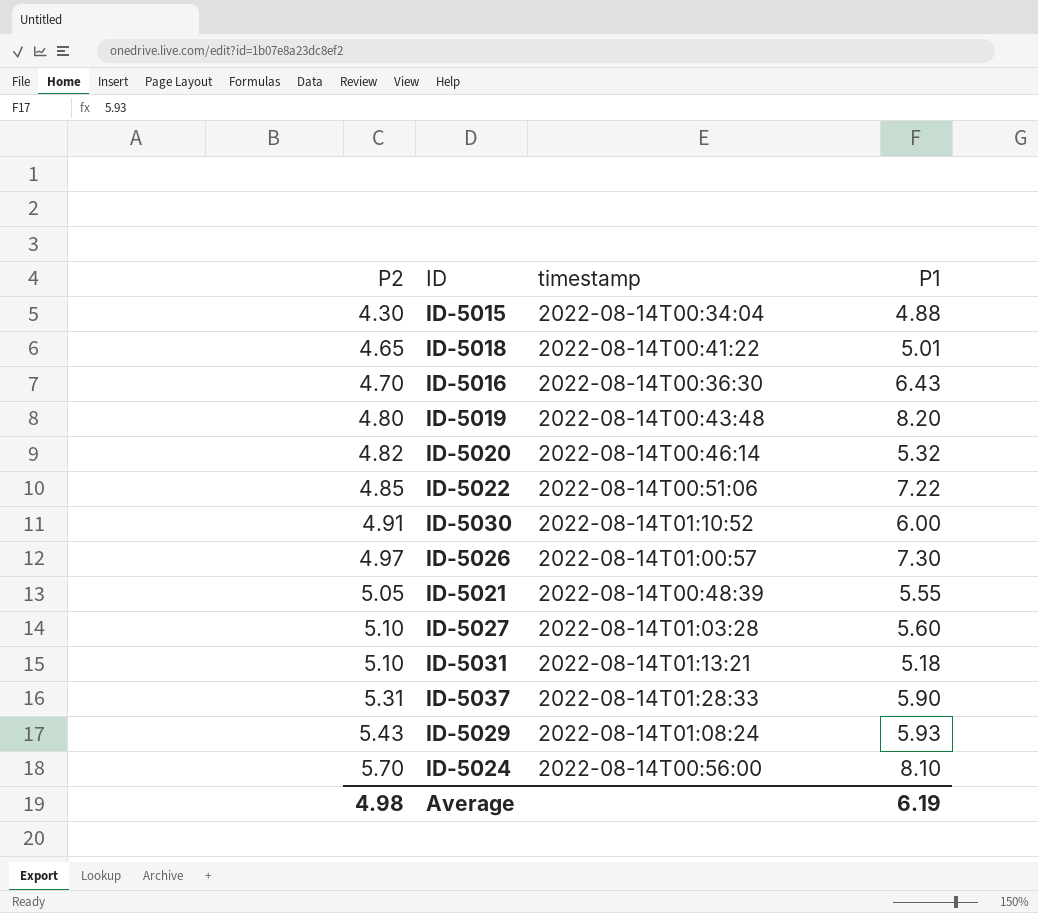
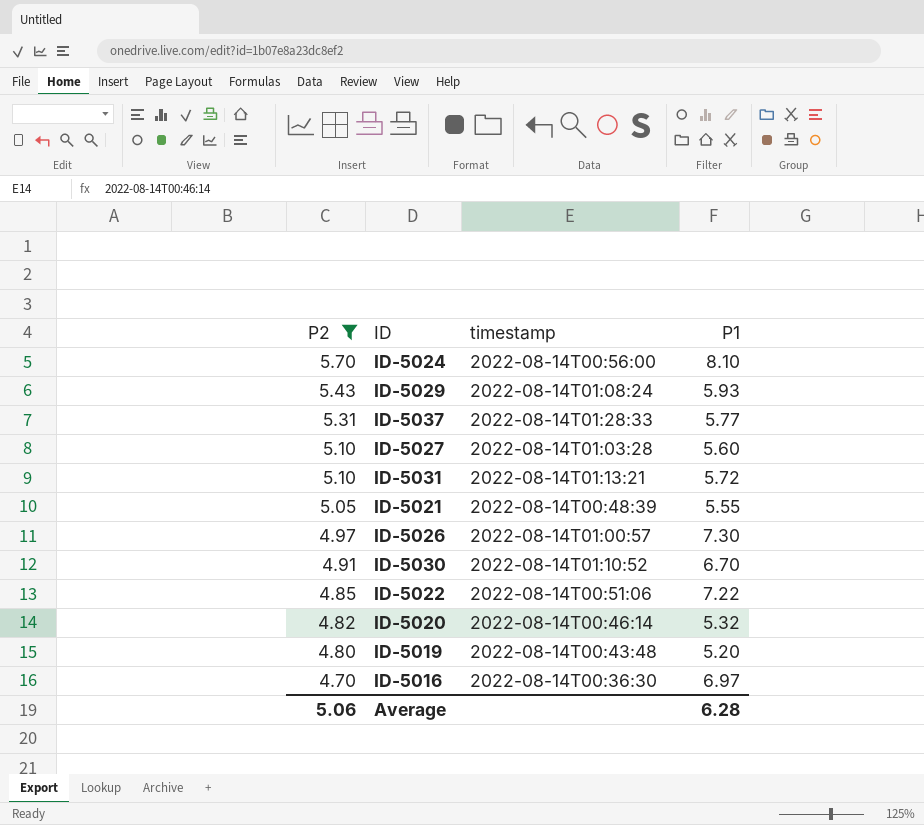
filter: none -> P2 >= 4.70
row order: P2 ascending -> P2 descending
ID-5037 | P1: 5.90 -> 5.77
ID-5031 | P1: 5.18 -> 5.72
ID-5030 | P1: 6.00 -> 6.70
ID-5019 | P1: 8.20 -> 5.20
ID-5016 | P1: 6.43 -> 6.97
Average | P2: 4.98 -> 5.06
Average | P1: 6.19 -> 6.28

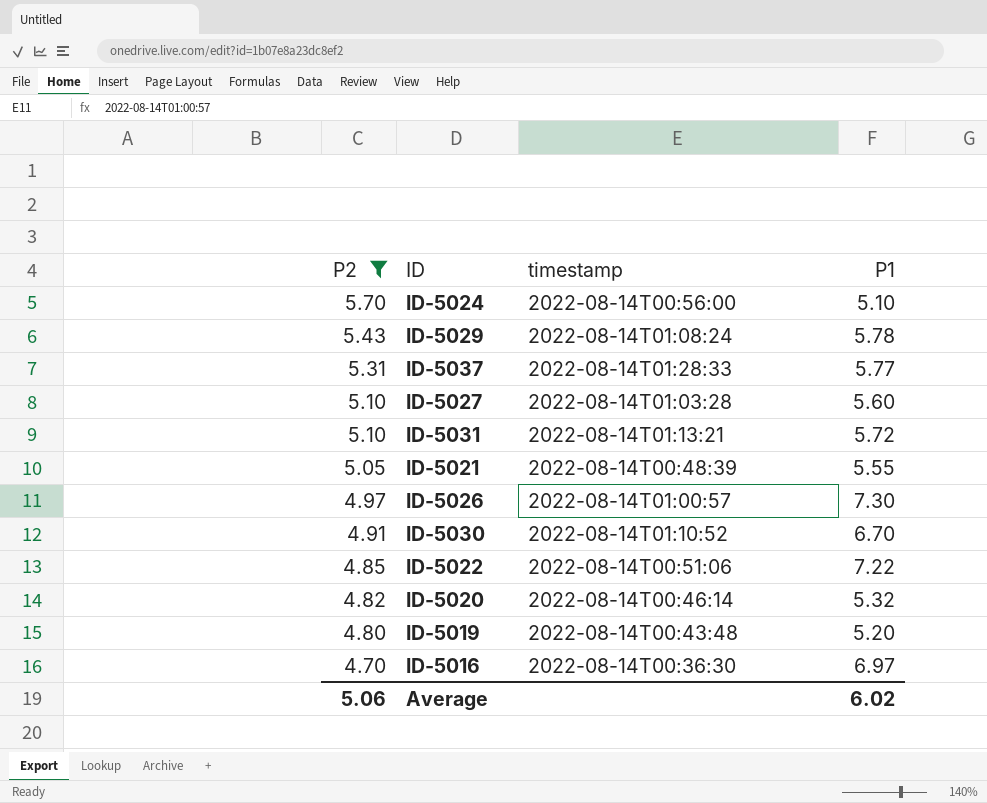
ID-5024 | P1: 8.10 -> 5.10
ID-5029 | P1: 5.93 -> 5.78
Average | P1: 6.28 -> 6.02

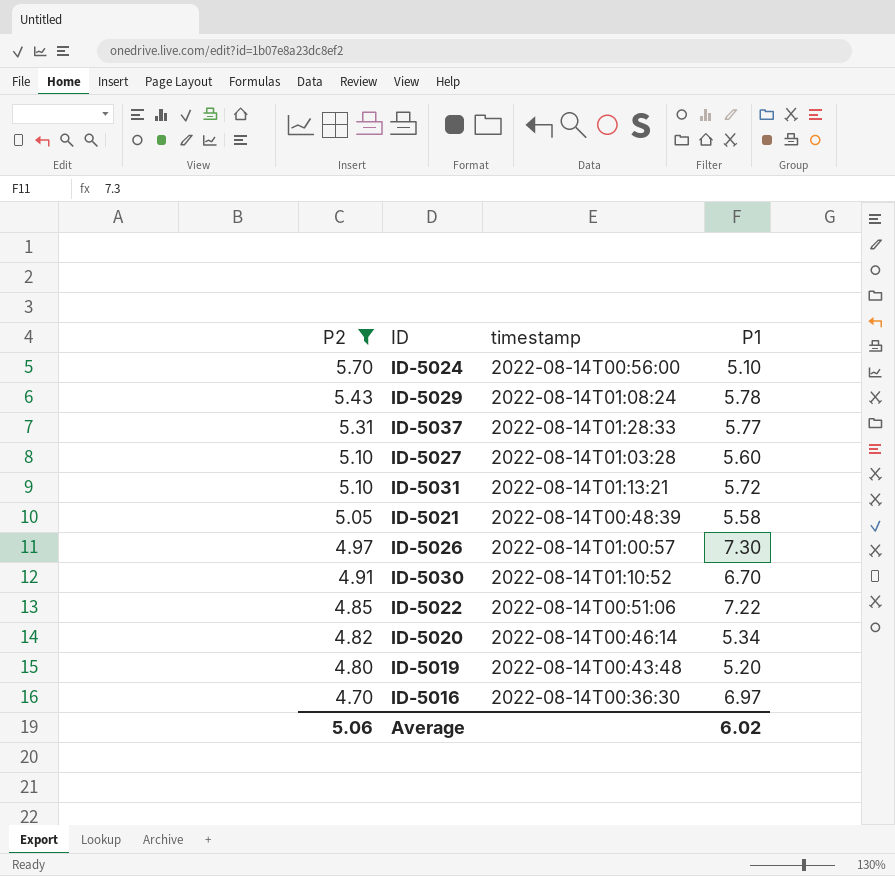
ID-5021 | P1: 5.55 -> 5.58
ID-5020 | P1: 5.32 -> 5.34

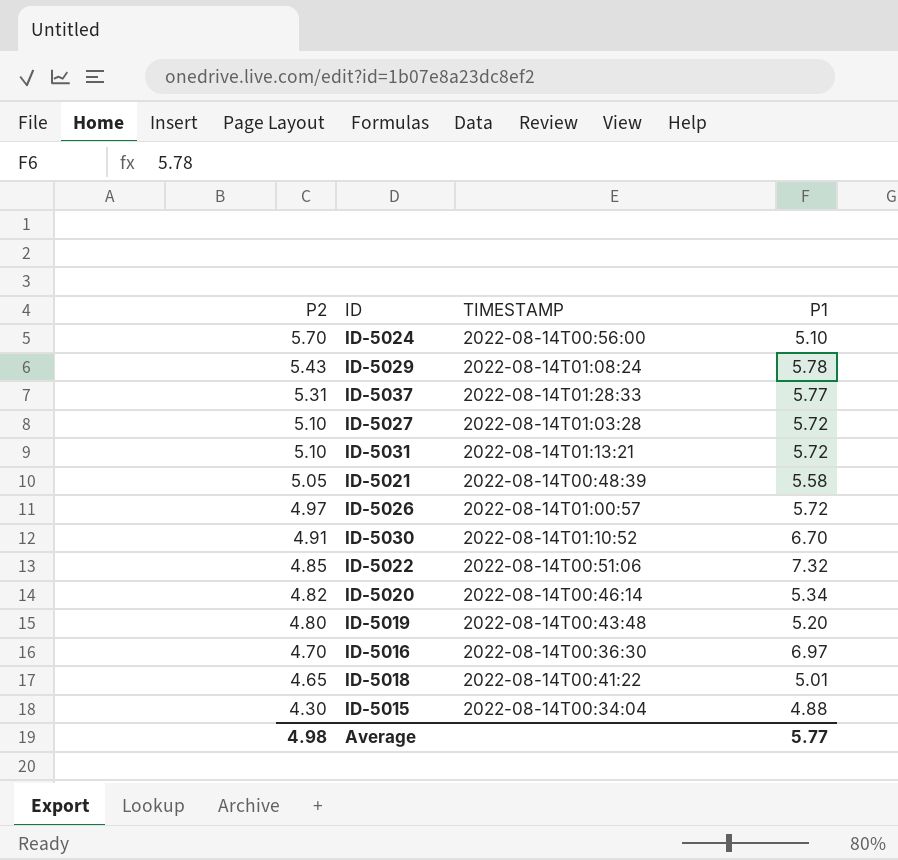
filter: P2 >= 4.70 -> none
column name: timestamp -> TIMESTAMP
ID-5027 | P1: 5.60 -> 5.72
ID-5026 | P1: 7.30 -> 5.72
ID-5022 | P1: 7.22 -> 7.32
Average | P2: 5.06 -> 4.98
Average | P1: 6.02 -> 5.77

